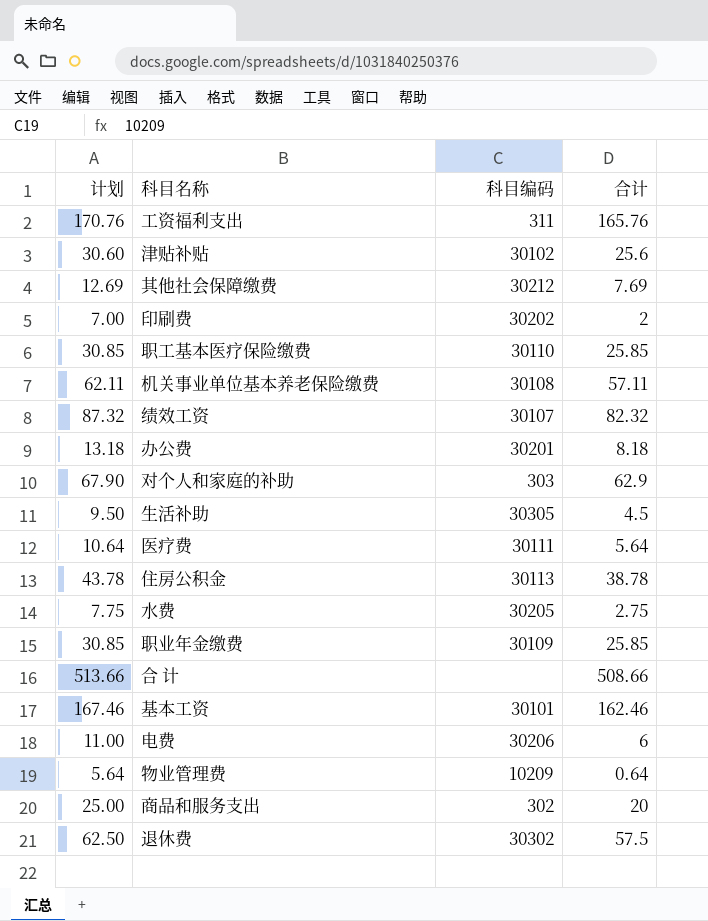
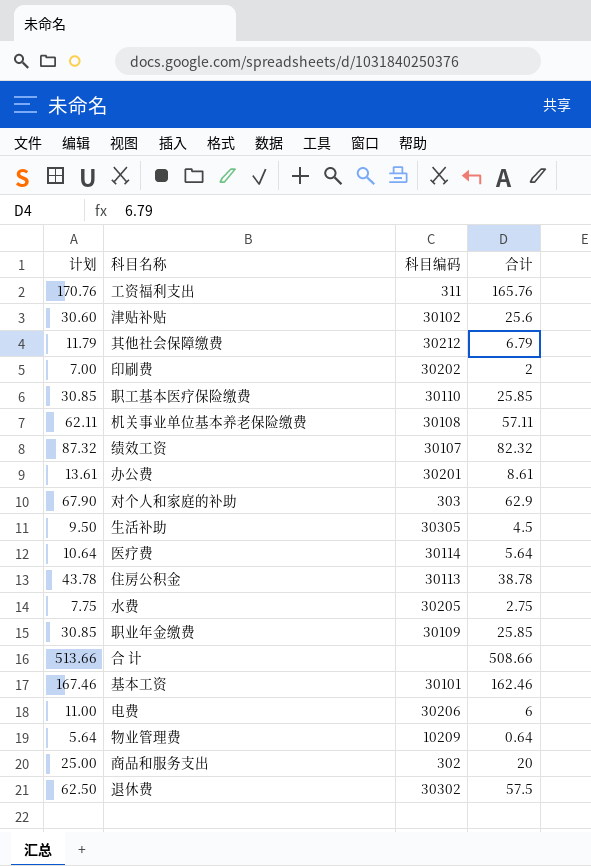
其他社会保障缴费 | 计划: 12.69 -> 11.79
其他社会保障缴费 | 合计: 7.69 -> 6.79
办公费 | 计划: 13.18 -> 13.61
办公费 | 合计: 8.18 -> 8.61
医疗费 | 科目编码: 30111 -> 30114

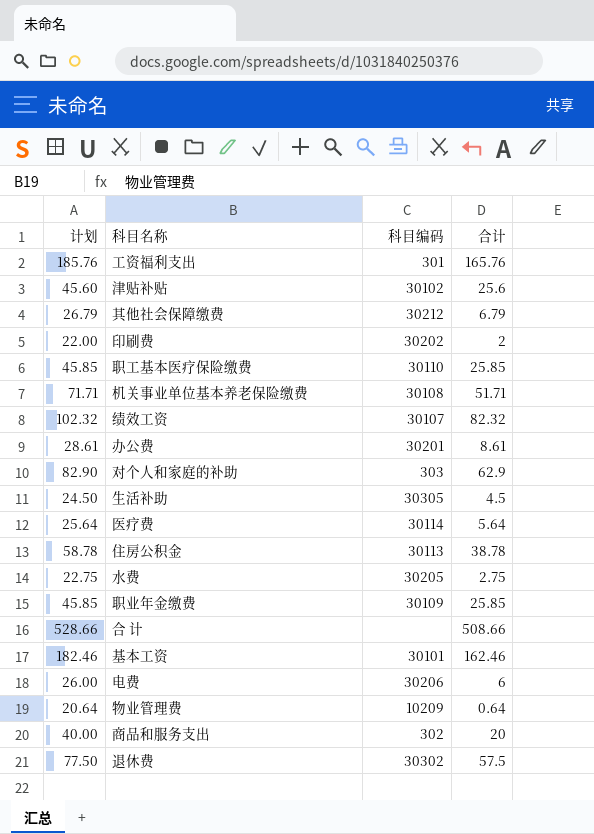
column 计划 | formula: [合计] + 5 -> [合计] + 20
工资福利支出 | 科目编码: 311 -> 301
机关事业单位基本养老保险缴费 | 合计: 57.11 -> 51.71

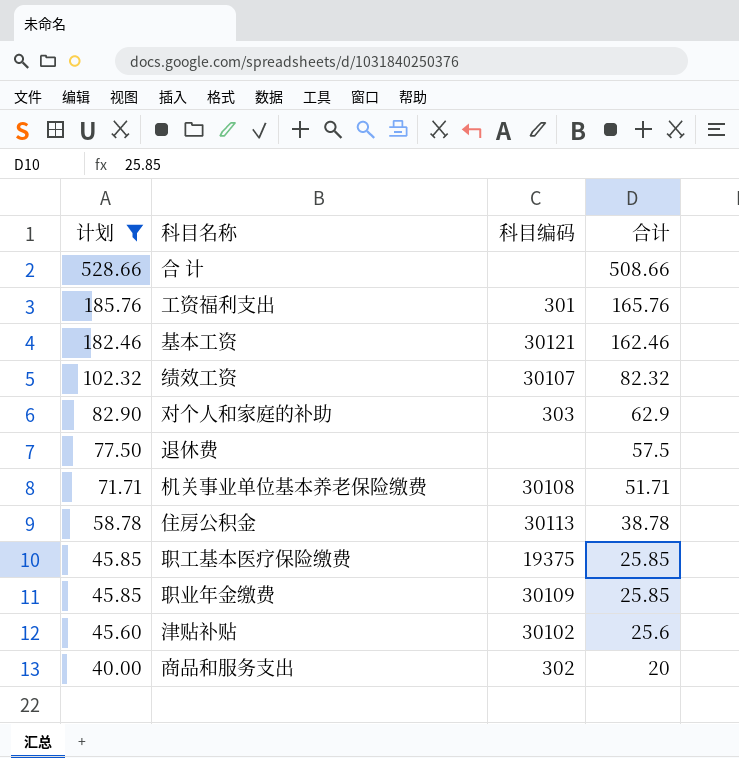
filter: none -> 计划 >= 40.00
row order: none -> 计划 descending
基本工资 | 科目编码: 30101 -> 30121
退休费 | 科目编码: 30302 -> none
职工基本医疗保险缴费 | 科目编码: 30110 -> 19375

